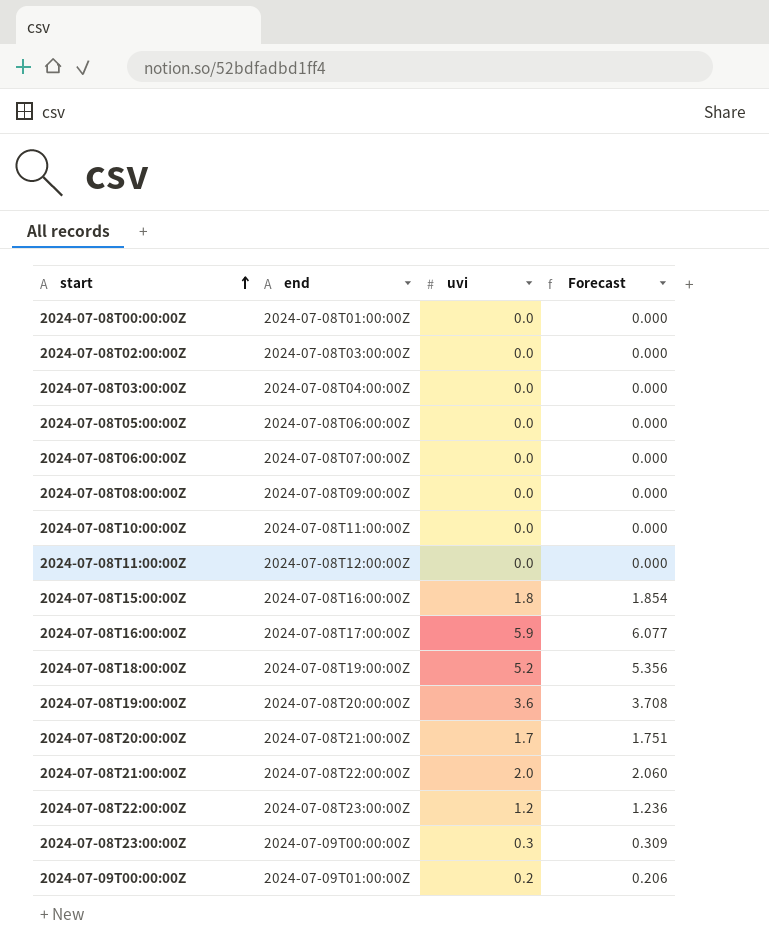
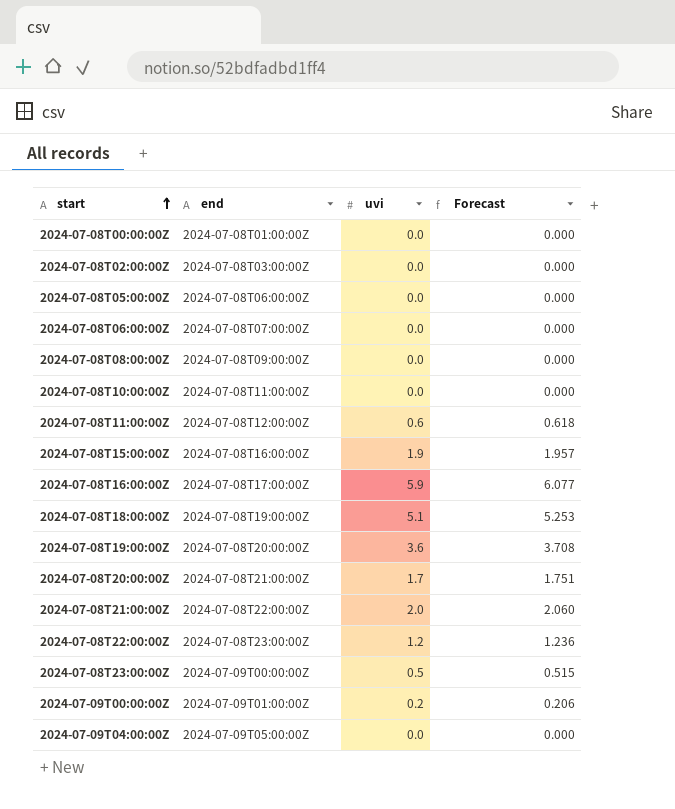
row 2024-07-08T03:00:00Z: 2024-07-08T04:00:00Z | 0.0 | 0.000 -> none
2024-07-08T11:00:00Z | uvi: 0.0 -> 0.6
2024-07-08T11:00:00Z | Forecast: 0.000 -> 0.618
2024-07-08T15:00:00Z | uvi: 1.8 -> 1.9
2024-07-08T15:00:00Z | Forecast: 1.854 -> 1.957
2024-07-08T18:00:00Z | uvi: 5.2 -> 5.1
2024-07-08T18:00:00Z | Forecast: 5.356 -> 5.253
2024-07-08T23:00:00Z | uvi: 0.3 -> 0.5
2024-07-08T23:00:00Z | Forecast: 0.309 -> 0.515
row 2024-07-09T04:00:00Z: none -> 2024-07-09T05:00:00Z | 0.0 | 0.000

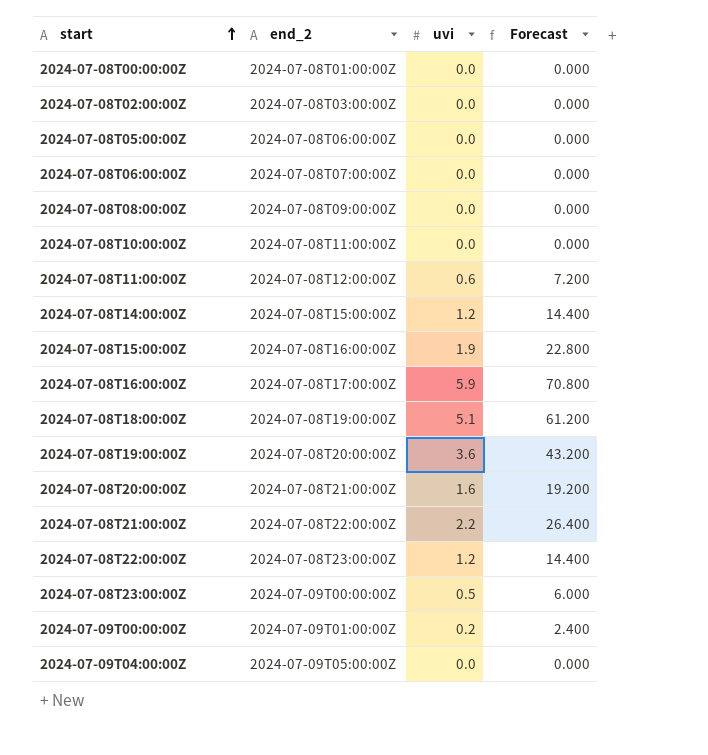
column name: end -> end_2
column Forecast | formula: [uvi] * 1.03 -> [uvi] * 12
row 2024-07-08T14:00:00Z: none -> 2024-07-08T15:00:00Z | 1.2 | 14.400
2024-07-08T20:00:00Z | uvi: 1.7 -> 1.6
2024-07-08T21:00:00Z | uvi: 2.0 -> 2.2

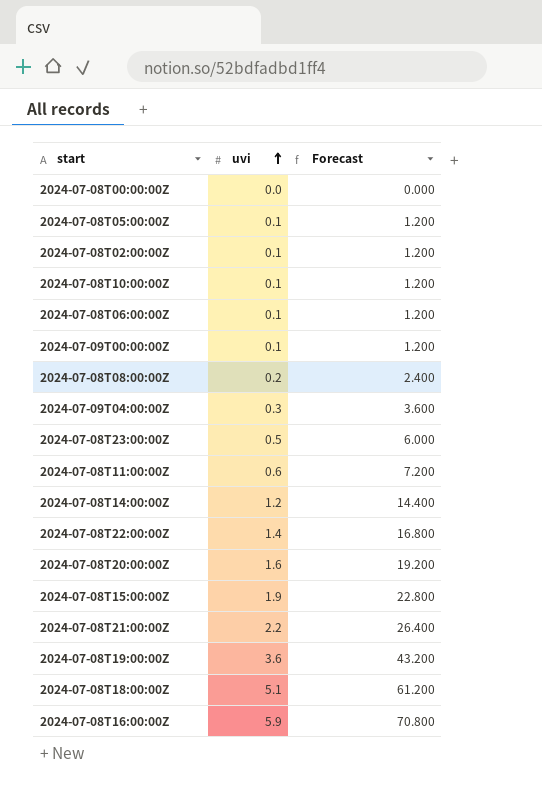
row order: start ascending -> uvi ascending
column end_2 | position: 2 -> none
2024-07-08T05:00:00Z | uvi: 0.0 -> 0.1
2024-07-08T05:00:00Z | Forecast: 0.000 -> 1.200
2024-07-08T02:00:00Z | uvi: 0.0 -> 0.1
2024-07-08T02:00:00Z | Forecast: 0.000 -> 1.200
2024-07-08T10:00:00Z | uvi: 0.0 -> 0.1
2024-07-08T10:00:00Z | Forecast: 0.000 -> 1.200
2024-07-08T06:00:00Z | uvi: 0.0 -> 0.1
2024-07-08T06:00:00Z | Forecast: 0.000 -> 1.200
2024-07-09T00:00:00Z | uvi: 0.2 -> 0.1
2024-07-09T00:00:00Z | Forecast: 2.400 -> 1.200
2024-07-08T08:00:00Z | uvi: 0.0 -> 0.2
2024-07-08T08:00:00Z | Forecast: 0.000 -> 2.400
2024-07-09T04:00:00Z | uvi: 0.0 -> 0.3
2024-07-09T04:00:00Z | Forecast: 0.000 -> 3.600
2024-07-08T22:00:00Z | uvi: 1.2 -> 1.4
2024-07-08T22:00:00Z | Forecast: 14.400 -> 16.800

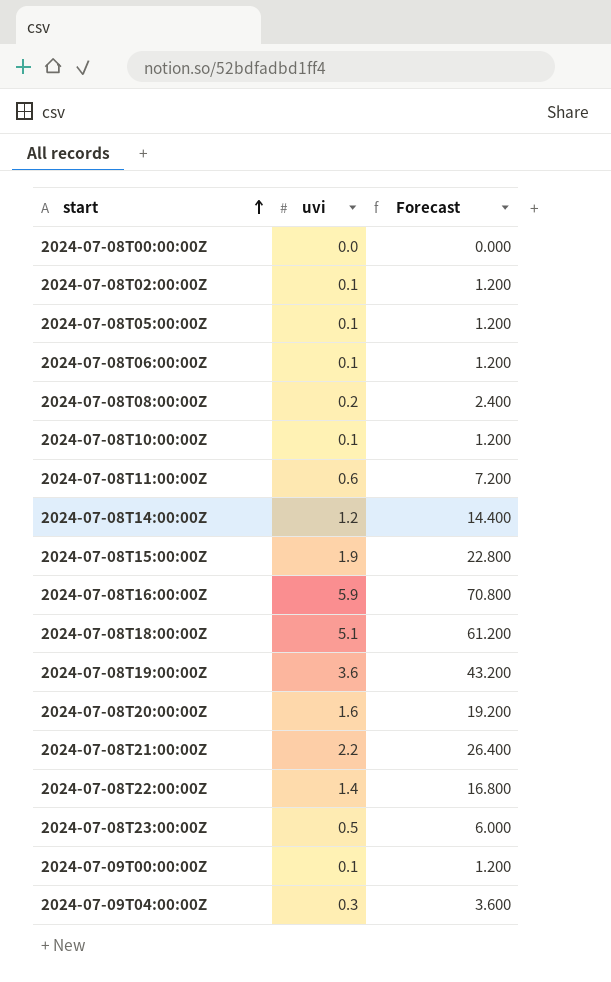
row order: uvi ascending -> start ascending

